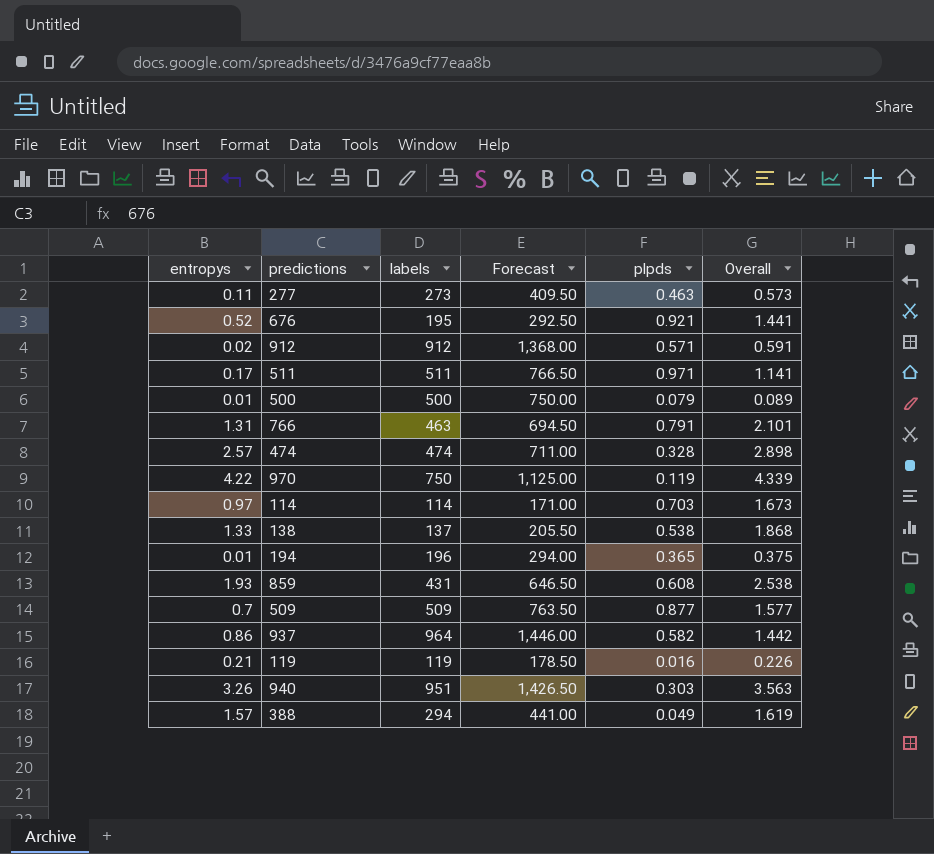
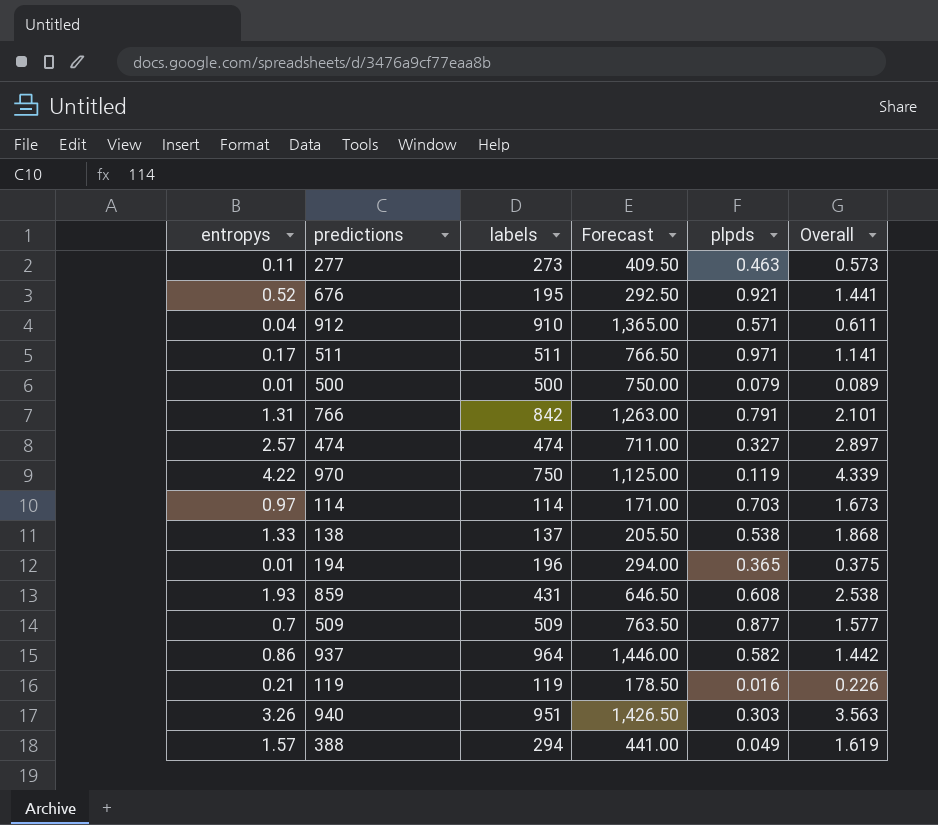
912 | entropys: 0.02 -> 0.04
912 | labels: 912 -> 910
912 | Forecast: 1,368.00 -> 1,365.00
912 | Overall: 0.591 -> 0.611
766 | labels: 463 -> 842
766 | Forecast: 694.50 -> 1,263.00
474 | plpds: 0.328 -> 0.327
474 | Overall: 2.898 -> 2.897

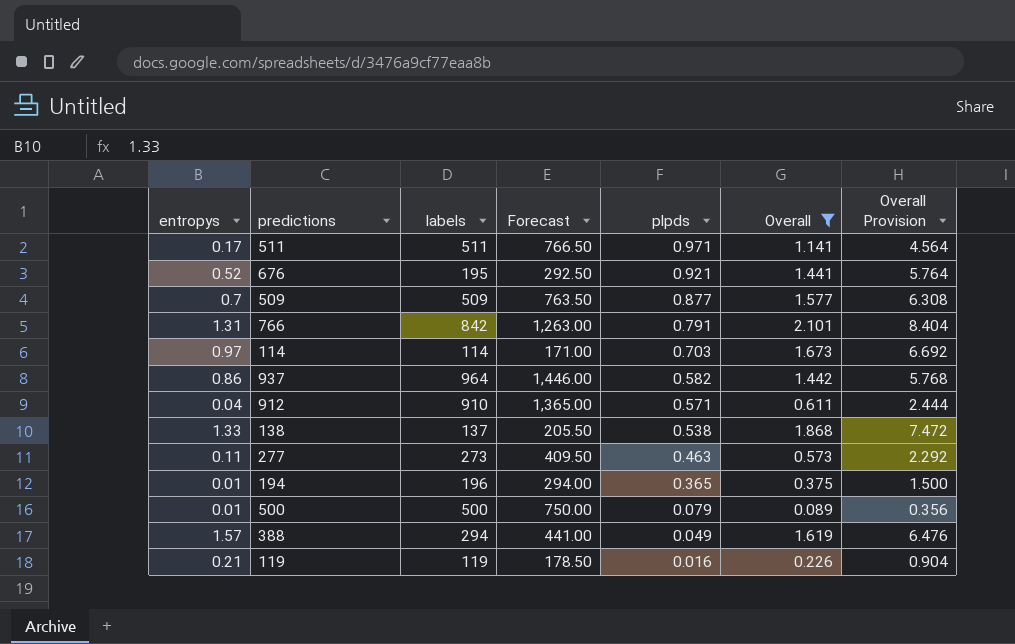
filter: none -> Overall <= 2.101
row order: none -> plpds descending
column Overall Provision | formula: none -> [Overall] * 4

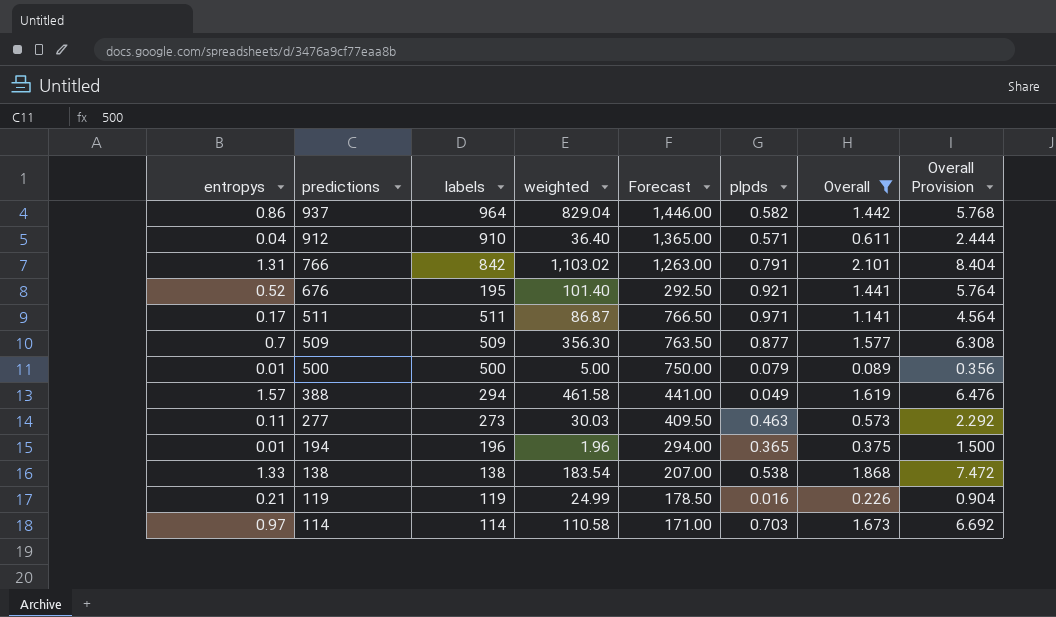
row order: plpds descending -> predictions descending
column weighted | formula: none -> [entropys] * [labels]
138 | labels: 137 -> 138
138 | Forecast: 205.50 -> 207.00

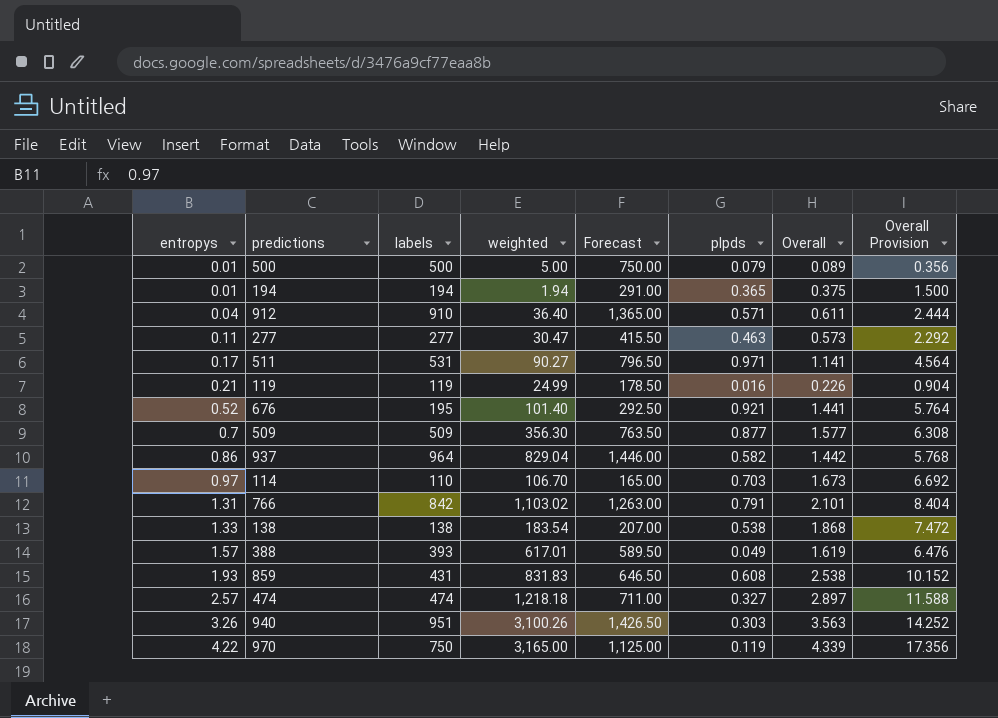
filter: Overall <= 2.101 -> none
row order: predictions descending -> entropys ascending
194 | labels: 196 -> 194
194 | weighted: 1.96 -> 1.94
194 | Forecast: 294.00 -> 291.00
277 | labels: 273 -> 277
277 | weighted: 30.03 -> 30.47
277 | Forecast: 409.50 -> 415.50
511 | labels: 511 -> 531
511 | weighted: 86.87 -> 90.27
511 | Forecast: 766.50 -> 796.50
114 | labels: 114 -> 110
114 | weighted: 110.58 -> 106.70
114 | Forecast: 171.00 -> 165.00
388 | labels: 294 -> 393
388 | weighted: 461.58 -> 617.01
388 | Forecast: 441.00 -> 589.50

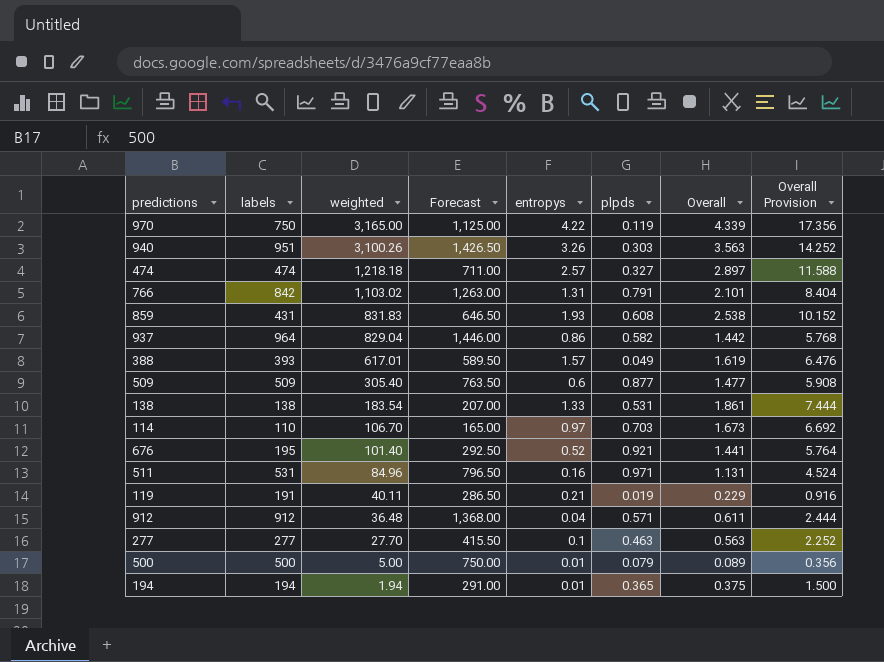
row order: entropys ascending -> weighted descending
column entropys | position: 1 -> 5
509 | weighted: 356.30 -> 305.40
509 | entropys: 0.7 -> 0.6
509 | Overall: 1.577 -> 1.477
509 | Overall Provision: 6.308 -> 5.908
138 | plpds: 0.538 -> 0.531
138 | Overall: 1.868 -> 1.861
138 | Overall Provision: 7.472 -> 7.444
511 | weighted: 90.27 -> 84.96
511 | entropys: 0.17 -> 0.16
511 | Overall: 1.141 -> 1.131
511 | Overall Provision: 4.564 -> 4.524
119 | labels: 119 -> 191
119 | weighted: 24.99 -> 40.11
119 | Forecast: 178.50 -> 286.50
119 | plpds: 0.016 -> 0.019
119 | Overall: 0.226 -> 0.229
119 | Overall Provision: 0.904 -> 0.916
912 | labels: 910 -> 912
912 | weighted: 36.40 -> 36.48
912 | Forecast: 1,365.00 -> 1,368.00
277 | weighted: 30.47 -> 27.70
277 | entropys: 0.11 -> 0.1
277 | Overall: 0.573 -> 0.563
277 | Overall Provision: 2.292 -> 2.252

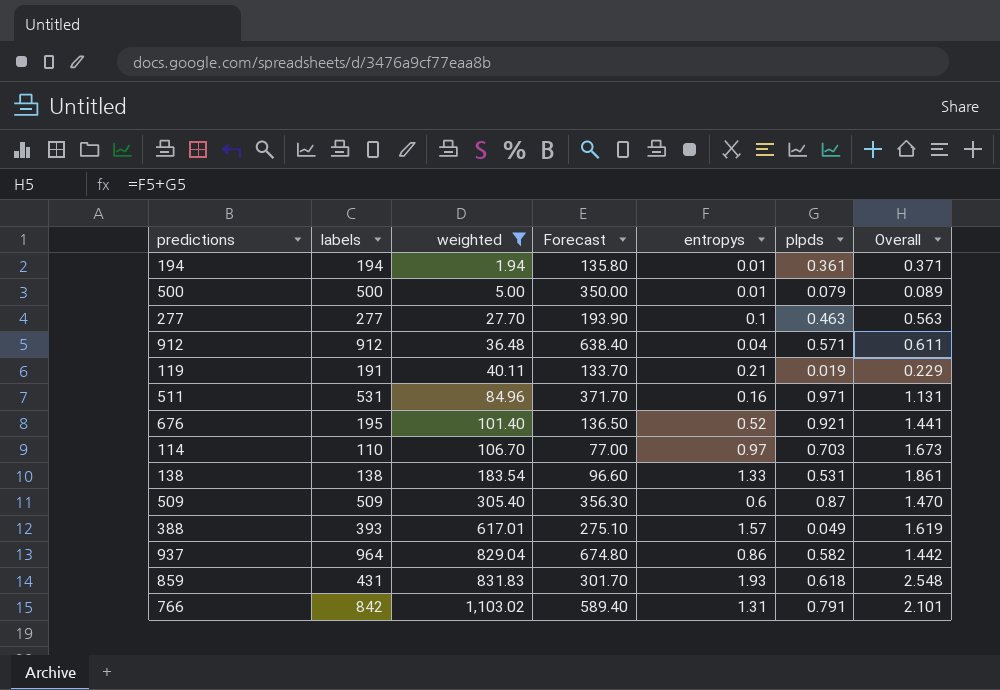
filter: none -> weighted <= 1,103.02
row order: weighted descending -> weighted ascending
column Overall Provision | formula: [Overall] * 4 -> none
column Forecast | formula: [labels] * 1.5 -> [labels] * 0.7
194 | plpds: 0.365 -> 0.361
194 | Overall: 0.375 -> 0.371
509 | plpds: 0.877 -> 0.87
509 | Overall: 1.477 -> 1.470
859 | plpds: 0.608 -> 0.618
859 | Overall: 2.538 -> 2.548

